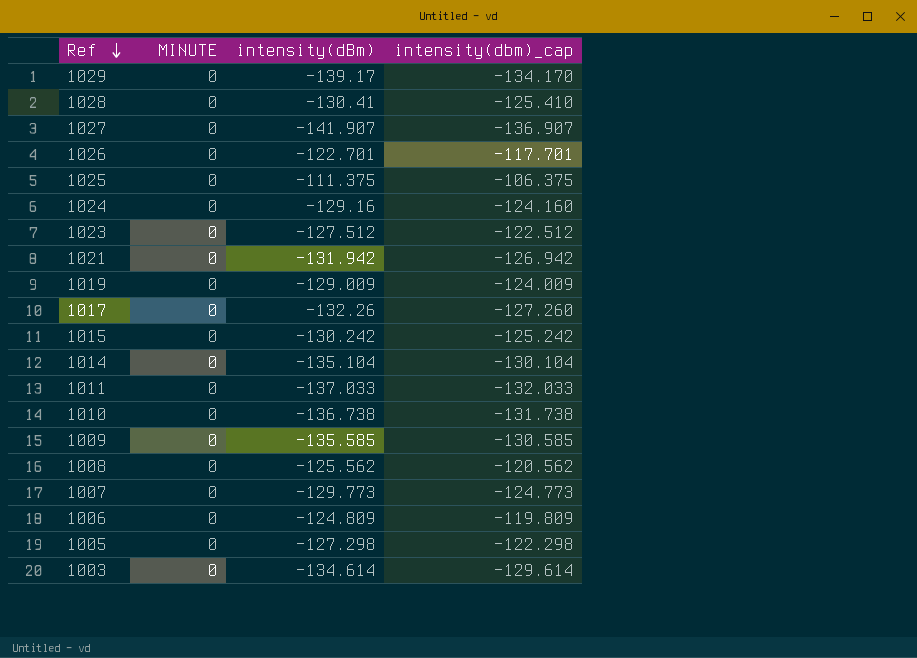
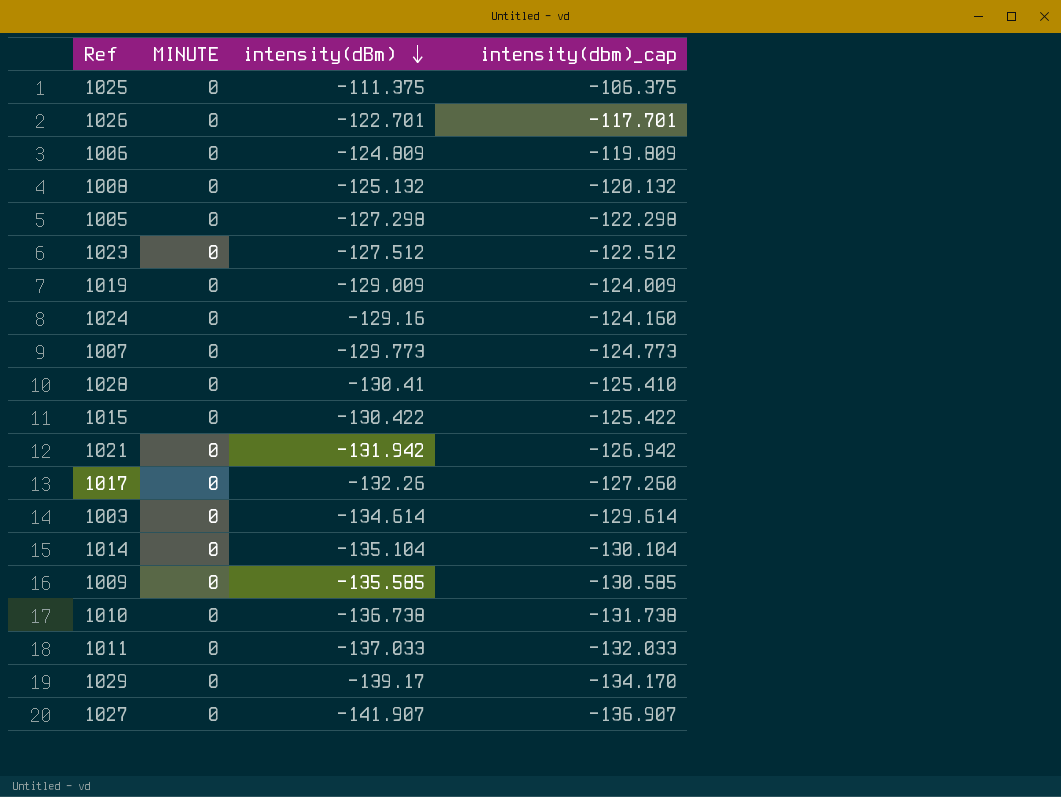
row order: Ref descending -> intensity(dBm) descending
1008 | intensity(dBm): -125.562 -> -125.132
1008 | intensity(dbm)_cap: -120.562 -> -120.132
1015 | intensity(dBm): -130.242 -> -130.422
1015 | intensity(dbm)_cap: -125.242 -> -125.422

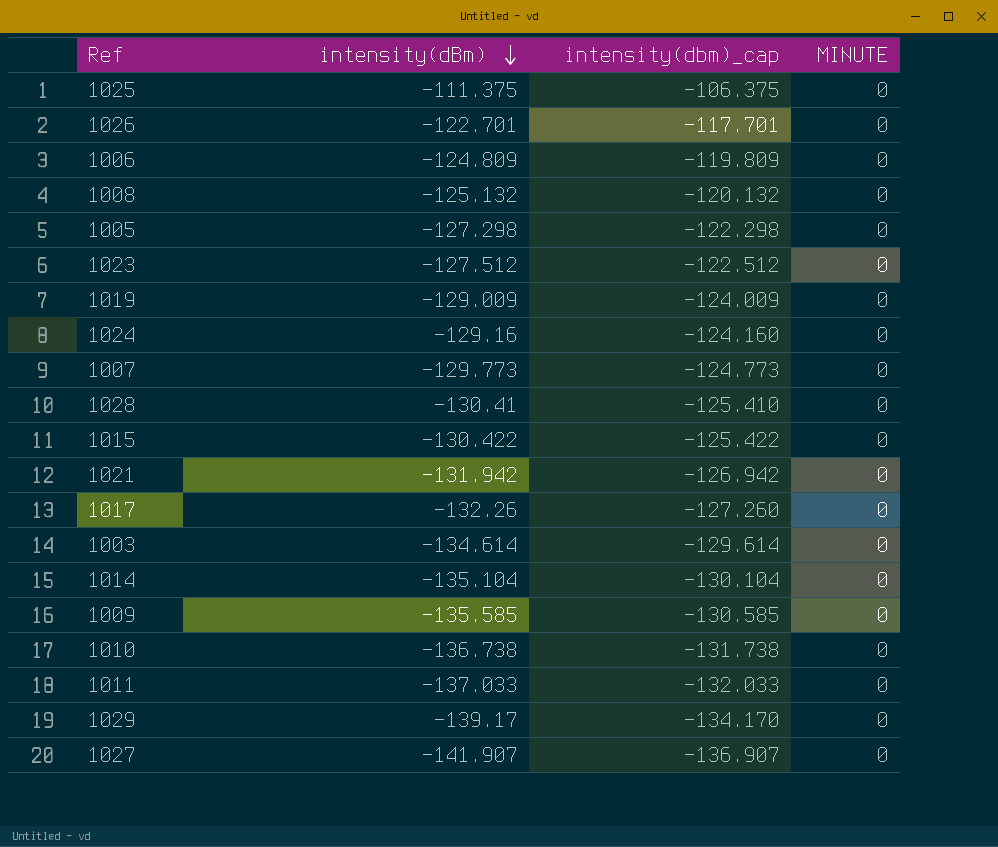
column MINUTE | position: 2 -> 4

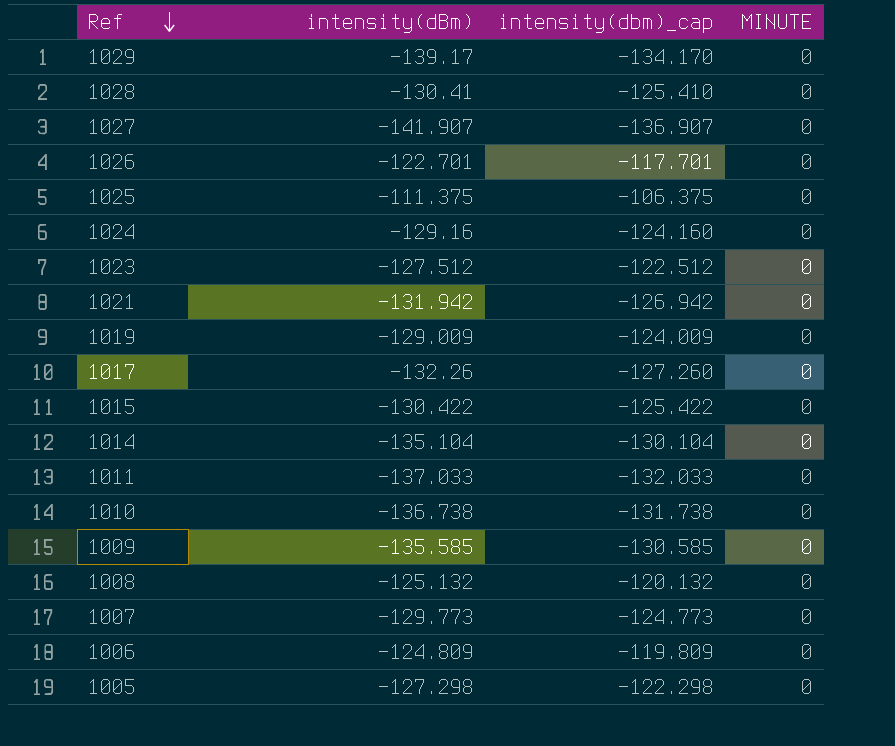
row order: intensity(dBm) descending -> Ref descending
row 1003: -134.614 | -129.614 | 0 -> none

